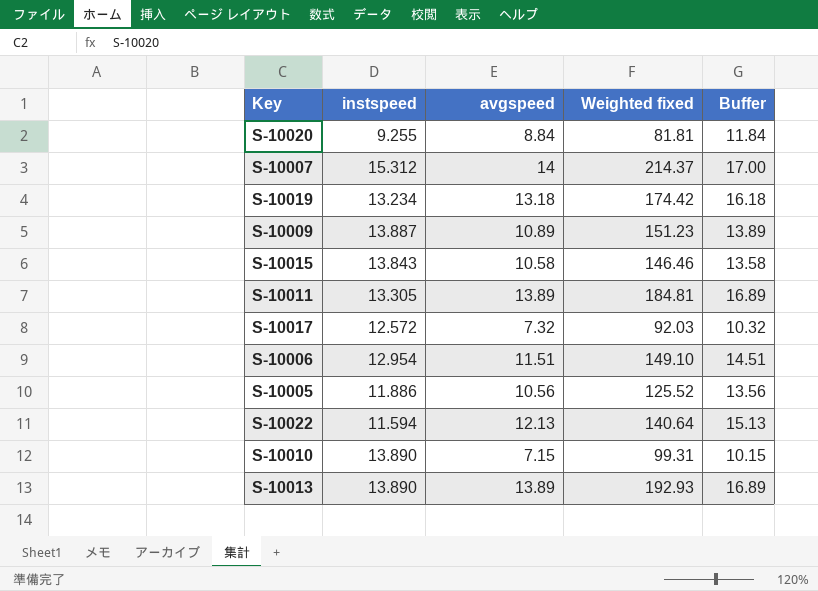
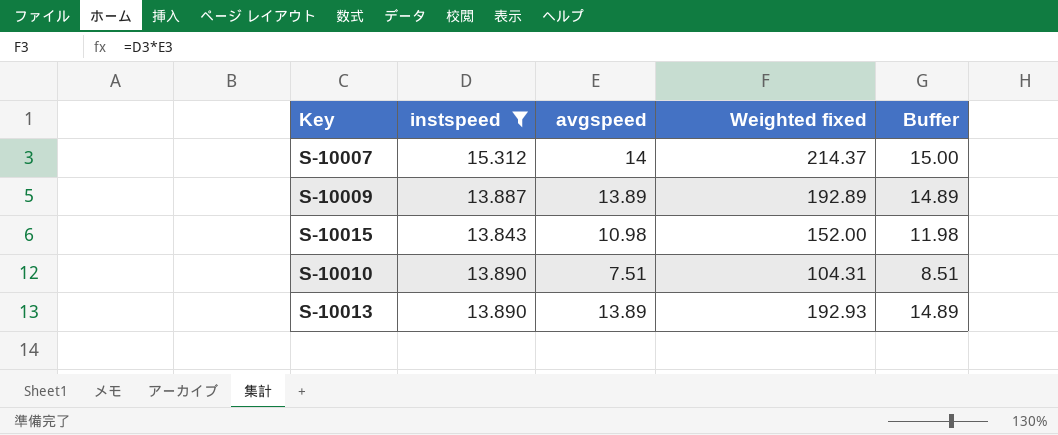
filter: none -> instspeed >= 13.843
column Buffer | formula: [avgspeed] + 3 -> [avgspeed] + 1
S-10009 | avgspeed: 10.89 -> 13.89
S-10009 | Weighted fixed: 151.23 -> 192.89
S-10015 | avgspeed: 10.58 -> 10.98
S-10015 | Weighted fixed: 146.46 -> 152.00
S-10010 | avgspeed: 7.15 -> 7.51
S-10010 | Weighted fixed: 99.31 -> 104.31

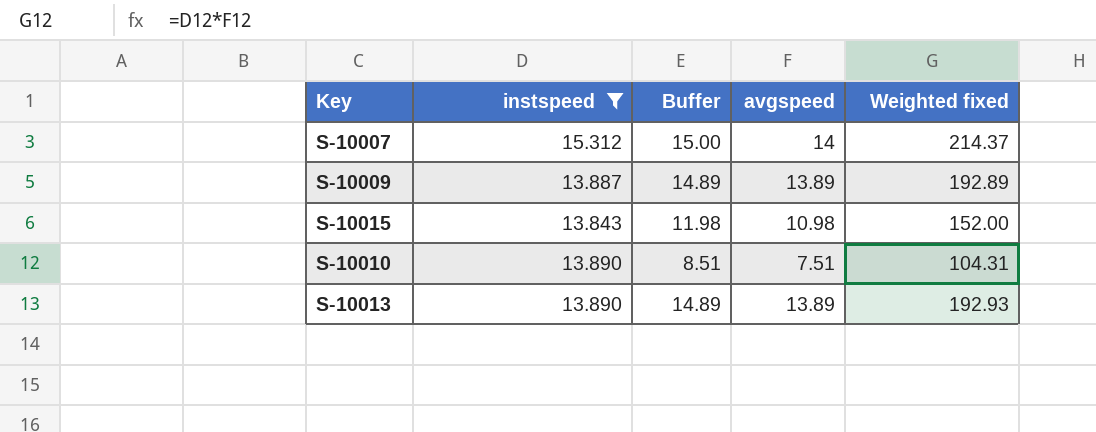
column Buffer | position: 5 -> 3

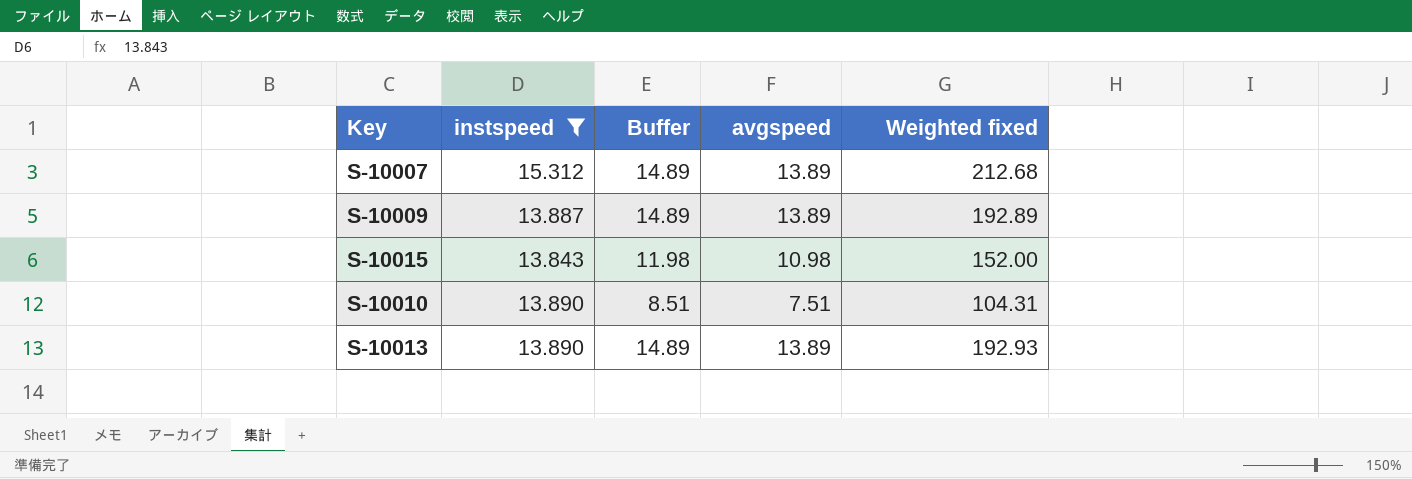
S-10007 | Buffer: 15.00 -> 14.89
S-10007 | avgspeed: 14 -> 13.89
S-10007 | Weighted fixed: 214.37 -> 212.68

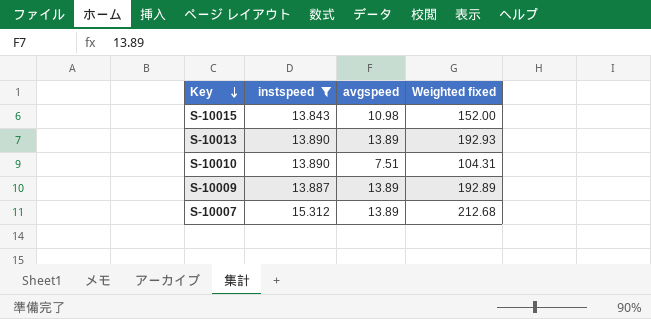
row order: none -> Key descending
column Buffer | formula: [avgspeed] + 1 -> none

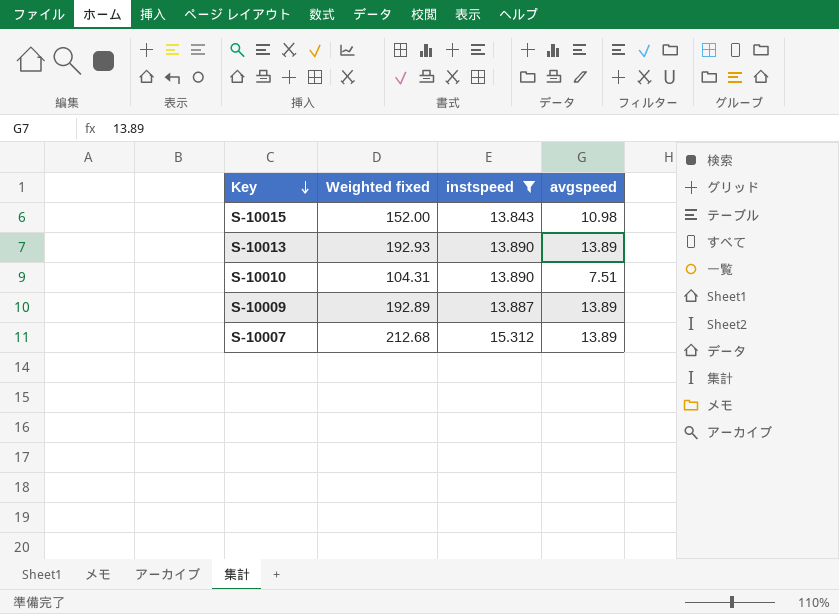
column Weighted fixed | position: 4 -> 2

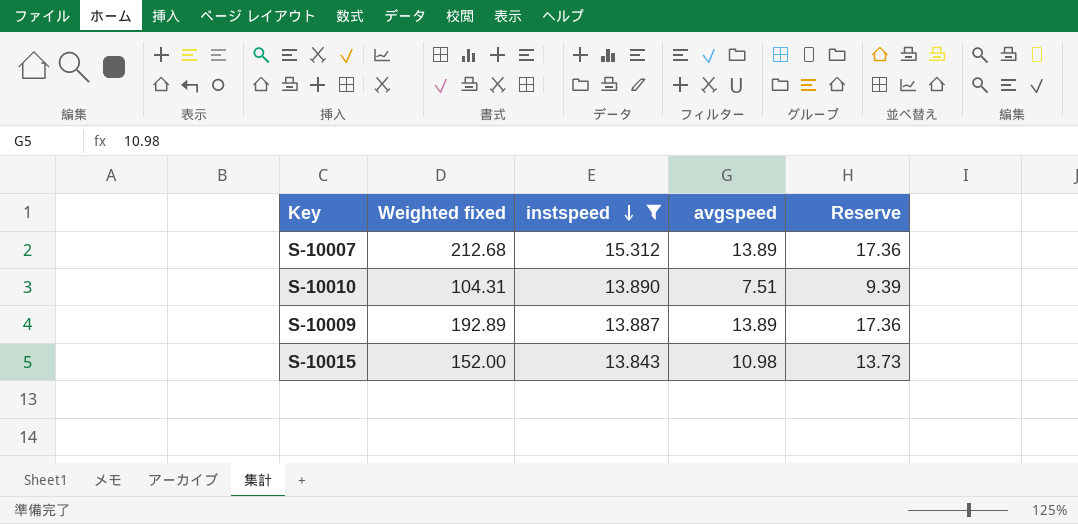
row order: Key descending -> instspeed descending
column Reserve | formula: none -> [avgspeed] * 1.25
row S-10013: 192.93 | 13.890 | 13.89 -> none

